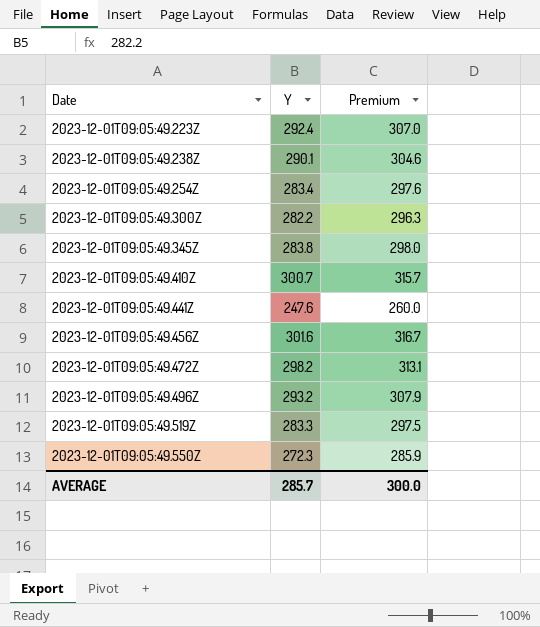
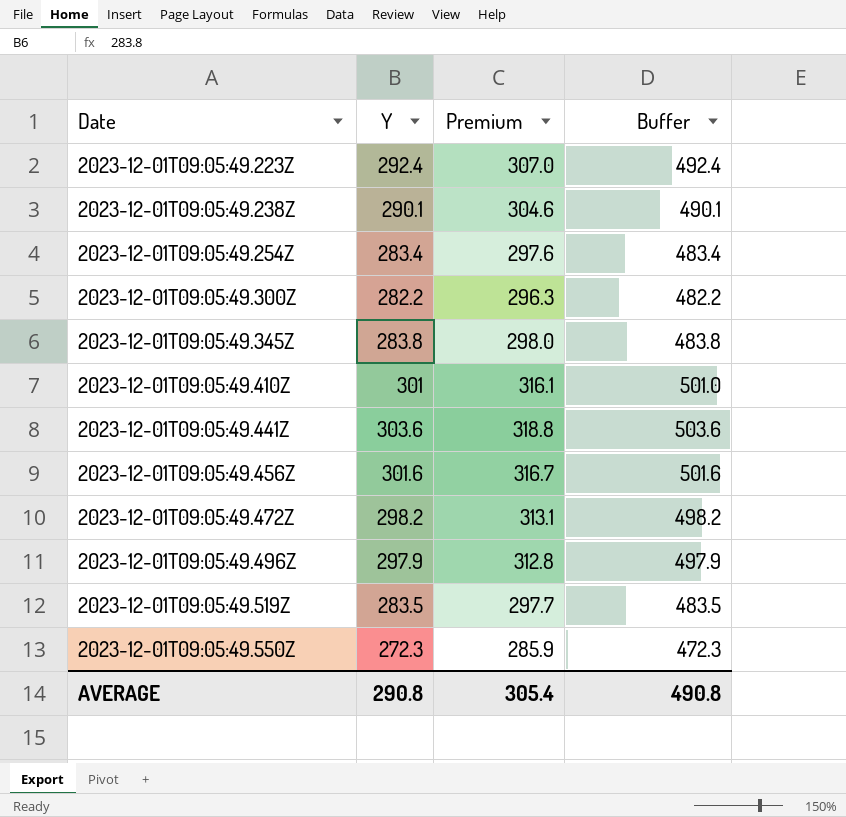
column Buffer | formula: none -> [Y] + 200
2023-12-01T09:05:49.410Z | Y: 300.7 -> 301
2023-12-01T09:05:49.410Z | Premium: 315.7 -> 316.1
2023-12-01T09:05:49.441Z | Y: 247.6 -> 303.6
2023-12-01T09:05:49.441Z | Premium: 260.0 -> 318.8
2023-12-01T09:05:49.496Z | Y: 293.2 -> 297.9
2023-12-01T09:05:49.496Z | Premium: 307.9 -> 312.8
2023-12-01T09:05:49.519Z | Y: 283.3 -> 283.5
2023-12-01T09:05:49.519Z | Premium: 297.5 -> 297.7
AVERAGE | Y: 285.7 -> 290.8
AVERAGE | Premium: 300.0 -> 305.4

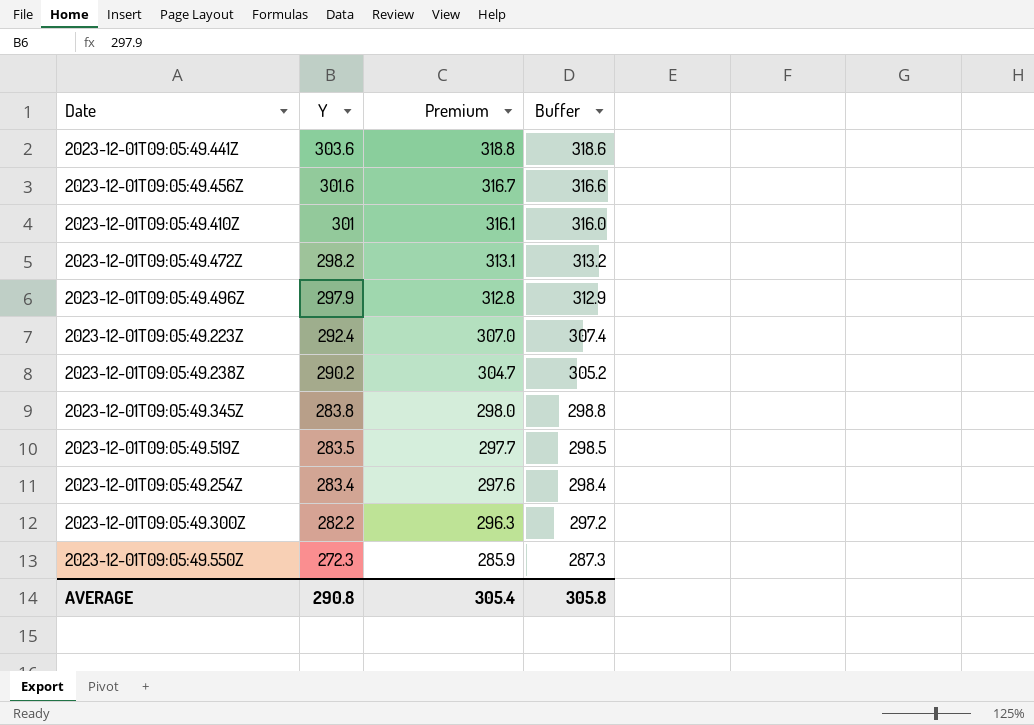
row order: Date ascending -> Y descending
column Buffer | formula: [Y] + 200 -> [Y] + 15
2023-12-01T09:05:49.238Z | Y: 290.1 -> 290.2
2023-12-01T09:05:49.238Z | Premium: 304.6 -> 304.7
AVERAGE | Buffer: 490.8 -> 305.8

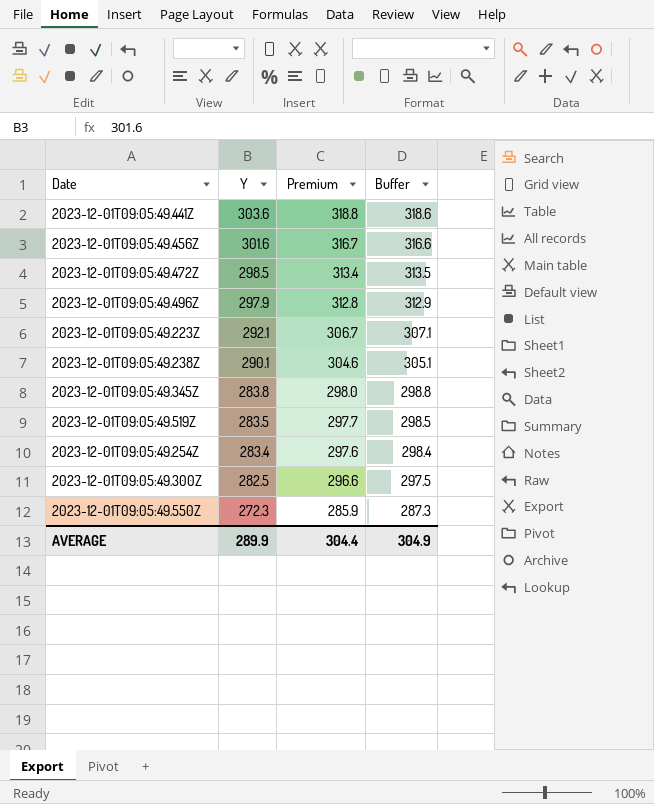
row 2023-12-01T09:05:49.410Z: 301 | 316.1 | 316.0 -> none
2023-12-01T09:05:49.472Z | Y: 298.2 -> 298.5
2023-12-01T09:05:49.472Z | Premium: 313.1 -> 313.4
2023-12-01T09:05:49.472Z | Buffer: 313.2 -> 313.5
2023-12-01T09:05:49.223Z | Y: 292.4 -> 292.1
2023-12-01T09:05:49.223Z | Premium: 307.0 -> 306.7
2023-12-01T09:05:49.223Z | Buffer: 307.4 -> 307.1
2023-12-01T09:05:49.238Z | Y: 290.2 -> 290.1
2023-12-01T09:05:49.238Z | Premium: 304.7 -> 304.6
2023-12-01T09:05:49.238Z | Buffer: 305.2 -> 305.1
2023-12-01T09:05:49.300Z | Y: 282.2 -> 282.5
2023-12-01T09:05:49.300Z | Premium: 296.3 -> 296.6
2023-12-01T09:05:49.300Z | Buffer: 297.2 -> 297.5
AVERAGE | Y: 290.8 -> 289.9
AVERAGE | Premium: 305.4 -> 304.4
AVERAGE | Buffer: 305.8 -> 304.9

